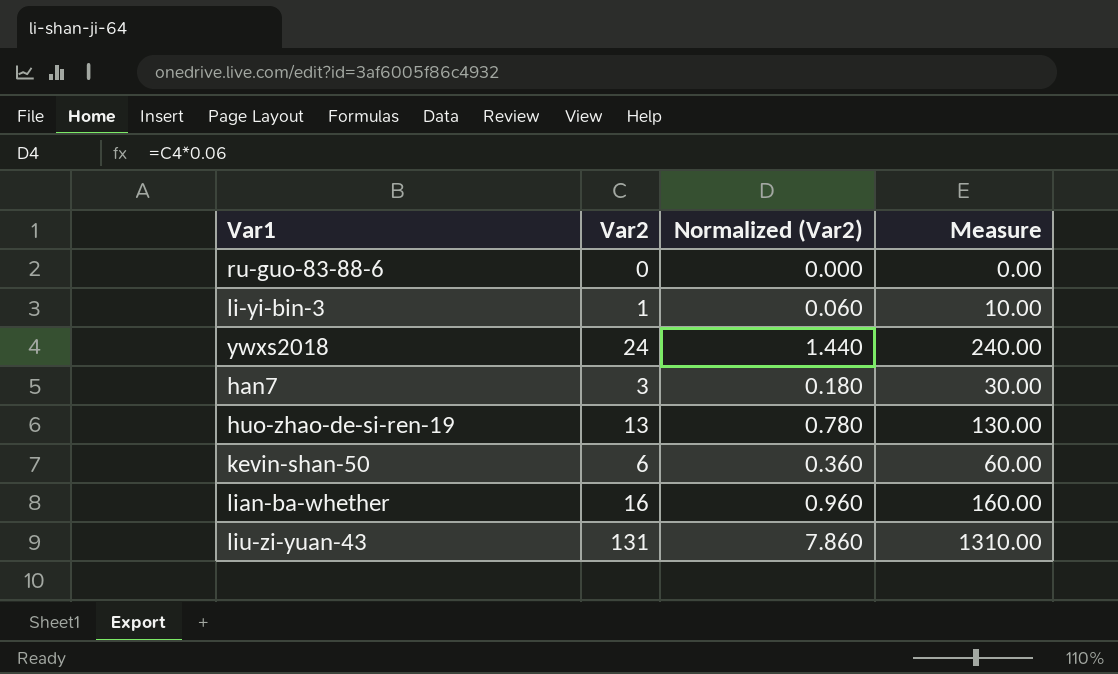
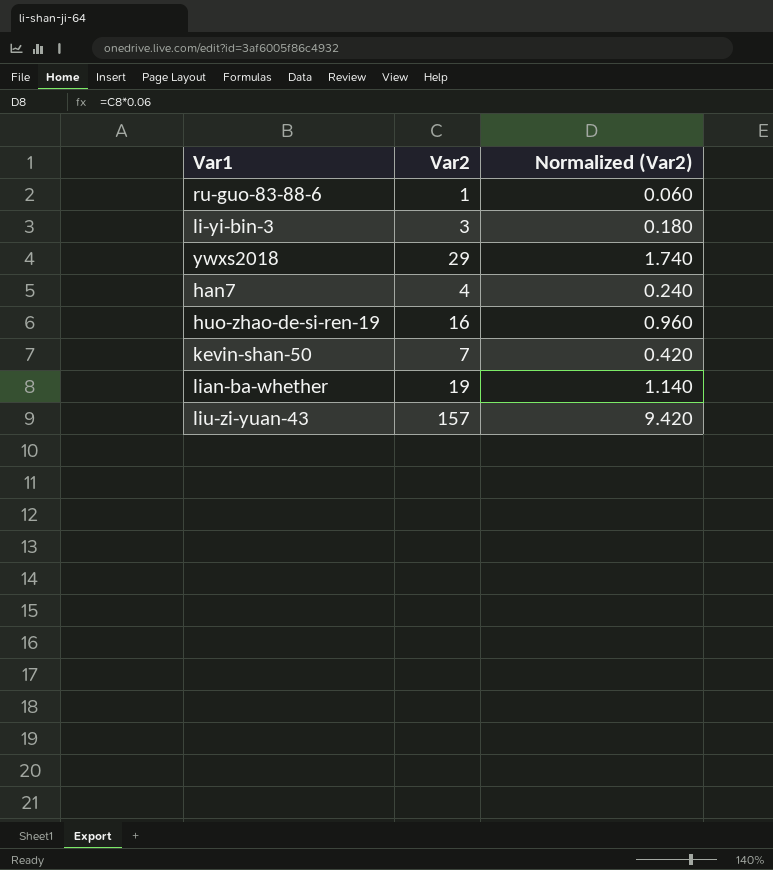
column Measure | formula: [Var2] * 10 -> none
ru-guo-83-88-6 | Var2: 0 -> 1
ru-guo-83-88-6 | Normalized (Var2): 0.000 -> 0.060
li-yi-bin-3 | Var2: 1 -> 3
li-yi-bin-3 | Normalized (Var2): 0.060 -> 0.180
ywxs2018 | Var2: 24 -> 29
ywxs2018 | Normalized (Var2): 1.440 -> 1.740
han7 | Var2: 3 -> 4
han7 | Normalized (Var2): 0.180 -> 0.240
huo-zhao-de-si-ren-19 | Var2: 13 -> 16
huo-zhao-de-si-ren-19 | Normalized (Var2): 0.780 -> 0.960
kevin-shan-50 | Var2: 6 -> 7
kevin-shan-50 | Normalized (Var2): 0.360 -> 0.420
lian-ba-whether | Var2: 16 -> 19
lian-ba-whether | Normalized (Var2): 0.960 -> 1.140
liu-zi-yuan-43 | Var2: 131 -> 157
liu-zi-yuan-43 | Normalized (Var2): 7.860 -> 9.420

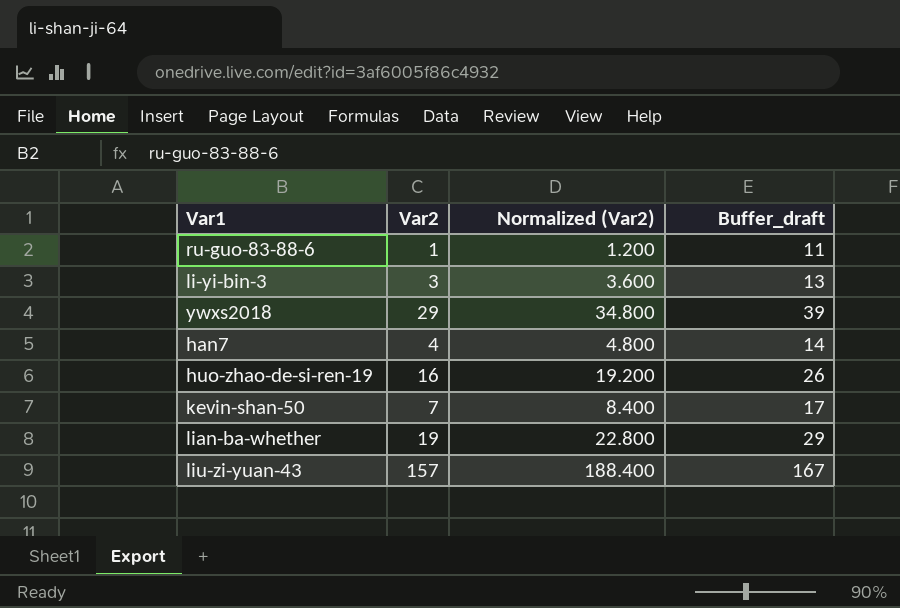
column Normalized (Var2) | formula: [Var2] * 0.06 -> [Var2] * 1.2
column Buffer_draft | formula: none -> [Var2] + 10

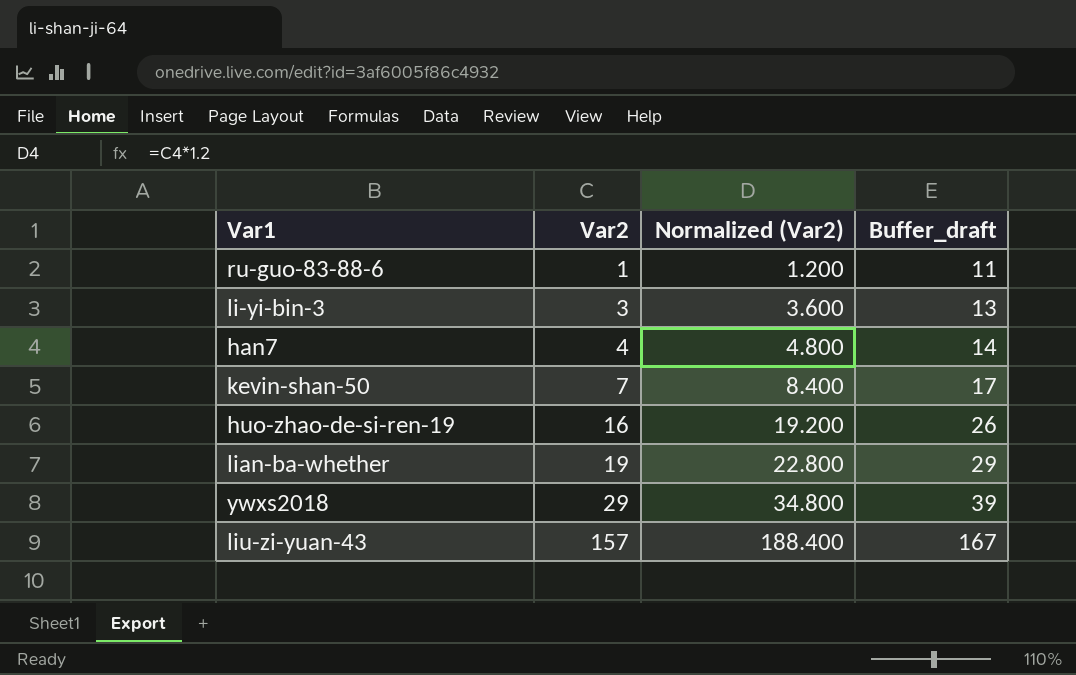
row order: none -> Var2 ascending

